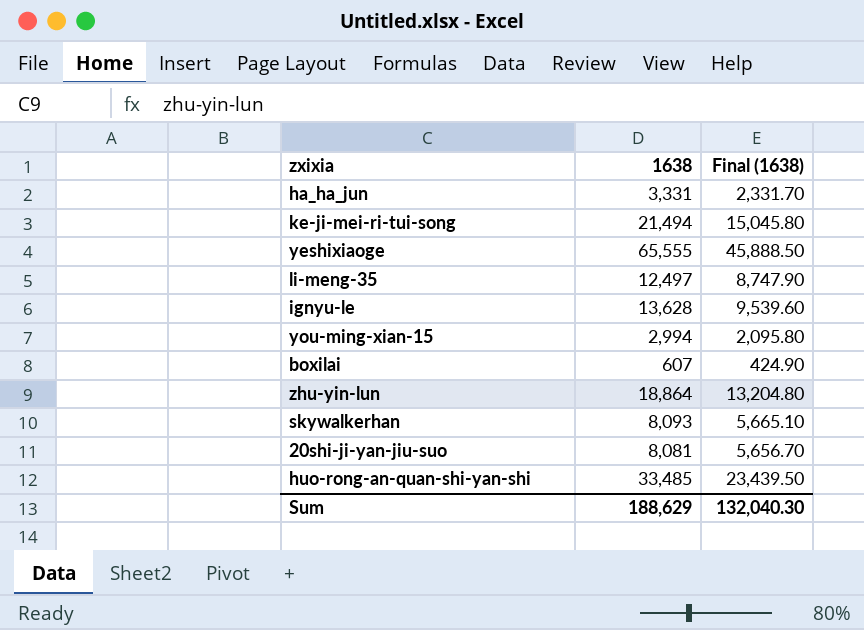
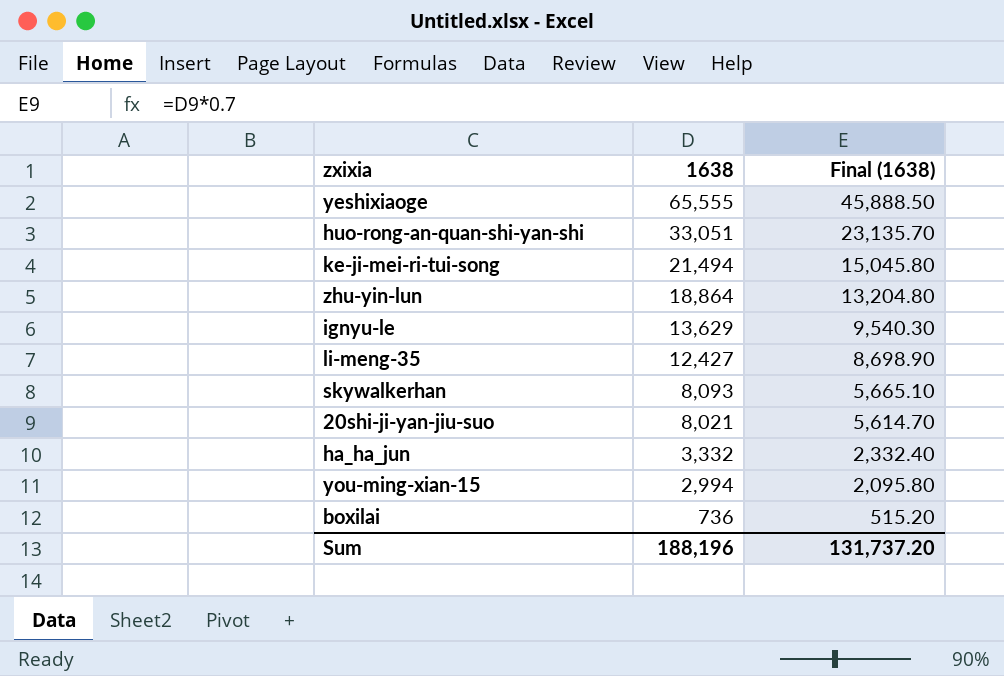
row order: none -> 1638 descending
huo-rong-an-quan-shi-yan-shi | 1638: 33,485 -> 33,051
huo-rong-an-quan-shi-yan-shi | Final (1638): 23,439.50 -> 23,135.70
ignyu-le | 1638: 13,628 -> 13,629
ignyu-le | Final (1638): 9,539.60 -> 9,540.30
li-meng-35 | 1638: 12,497 -> 12,427
li-meng-35 | Final (1638): 8,747.90 -> 8,698.90
20shi-ji-yan-jiu-suo | 1638: 8,081 -> 8,021
20shi-ji-yan-jiu-suo | Final (1638): 5,656.70 -> 5,614.70
ha_ha_jun | 1638: 3,331 -> 3,332
ha_ha_jun | Final (1638): 2,331.70 -> 2,332.40
boxilai | 1638: 607 -> 736
boxilai | Final (1638): 424.90 -> 515.20
Sum | 1638: 188,629 -> 188,196
Sum | Final (1638): 132,040.30 -> 131,737.20

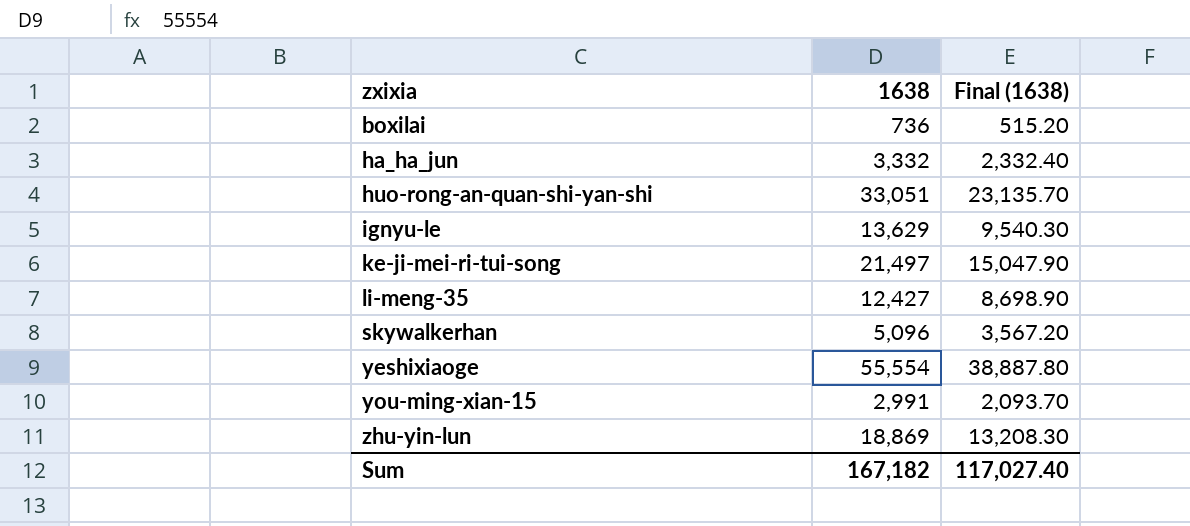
row order: 1638 descending -> zxixia ascending
row 20shi-ji-yan-jiu-suo: 8,021 | 5,614.70 -> none
ke-ji-mei-ri-tui-song | 1638: 21,494 -> 21,497
ke-ji-mei-ri-tui-song | Final (1638): 15,045.80 -> 15,047.90
skywalkerhan | 1638: 8,093 -> 5,096
skywalkerhan | Final (1638): 5,665.10 -> 3,567.20
yeshixiaoge | 1638: 65,555 -> 55,554
yeshixiaoge | Final (1638): 45,888.50 -> 38,887.80
you-ming-xian-15 | 1638: 2,994 -> 2,991
you-ming-xian-15 | Final (1638): 2,095.80 -> 2,093.70
zhu-yin-lun | 1638: 18,864 -> 18,869
zhu-yin-lun | Final (1638): 13,204.80 -> 13,208.30
Sum | 1638: 188,196 -> 167,182
Sum | Final (1638): 131,737.20 -> 117,027.40

